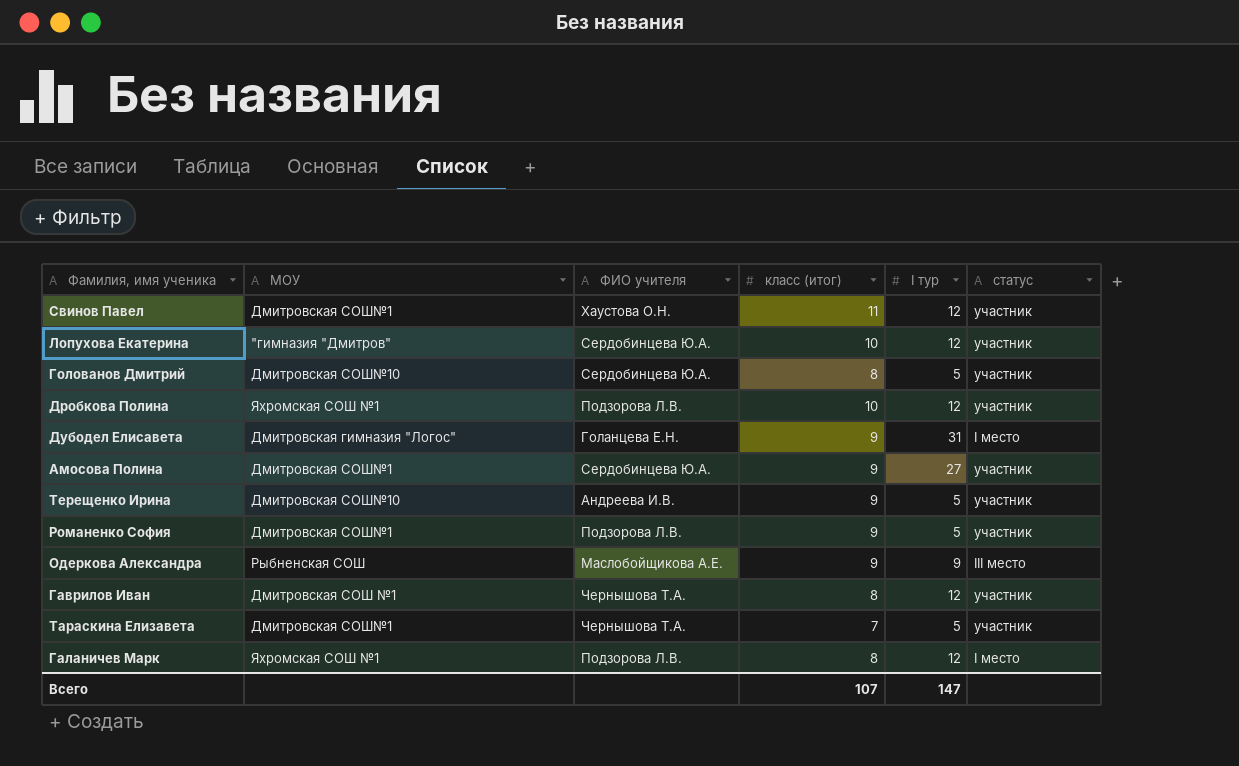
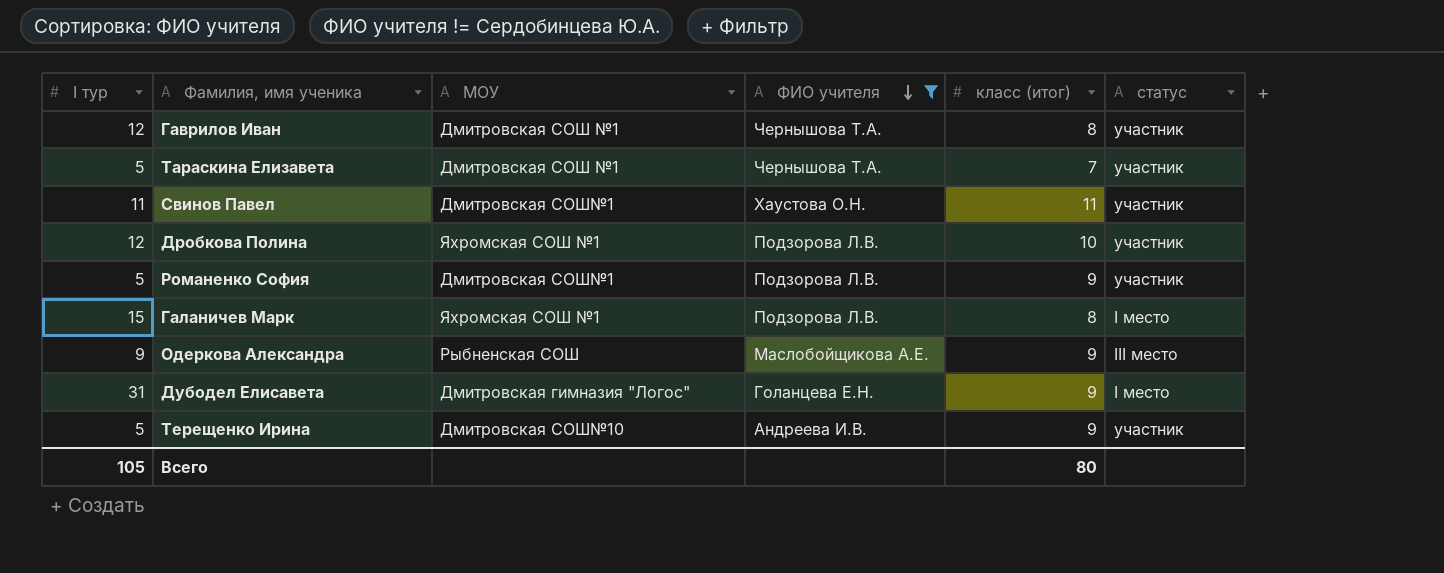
filter: none -> ФИО учителя != Сердобинцева Ю.А.
row order: none -> ФИО учителя descending
column I тур | position: 5 -> 1
Тараскина Елизавета | МОУ: Дмитровская СОШ№1 -> Дмитровская СОШ №1
Свинов Павел | I тур: 12 -> 11
Галаничев Марк | I тур: 12 -> 15
Всего | I тур: 147 -> 105
Всего | класс (итог): 107 -> 80

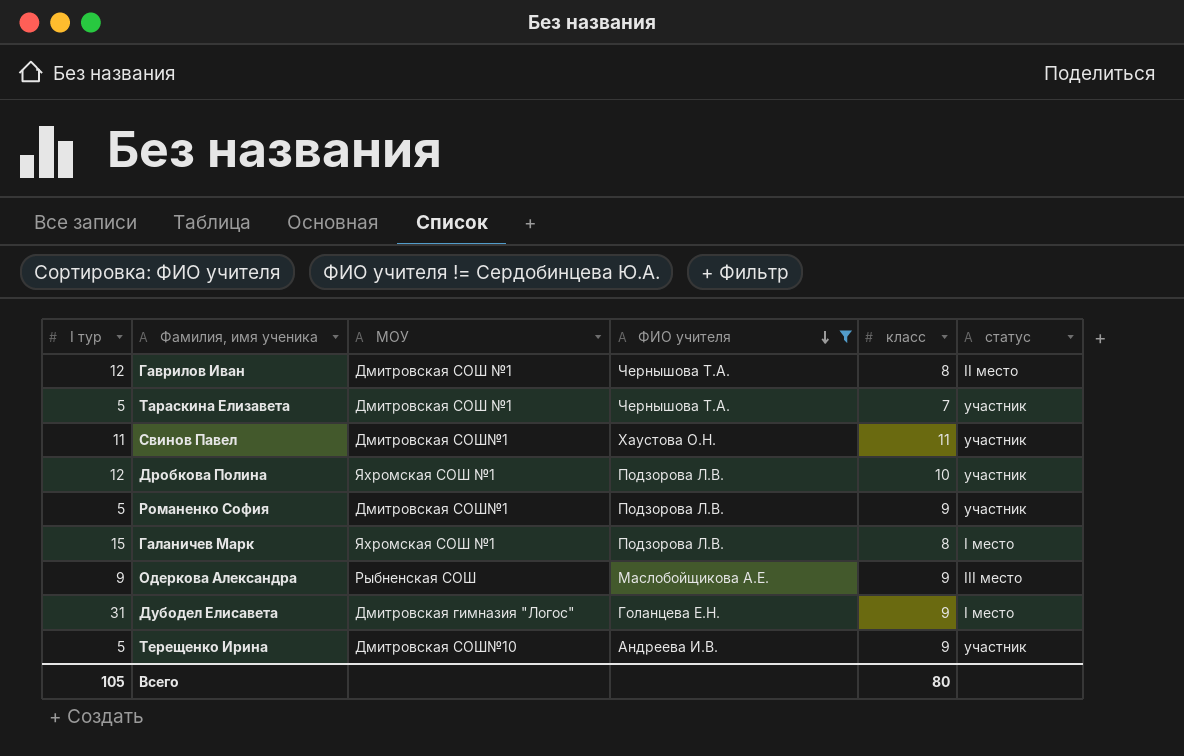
column name: класс (итог) -> класс
Гаврилов Иван | статус: участник -> II место

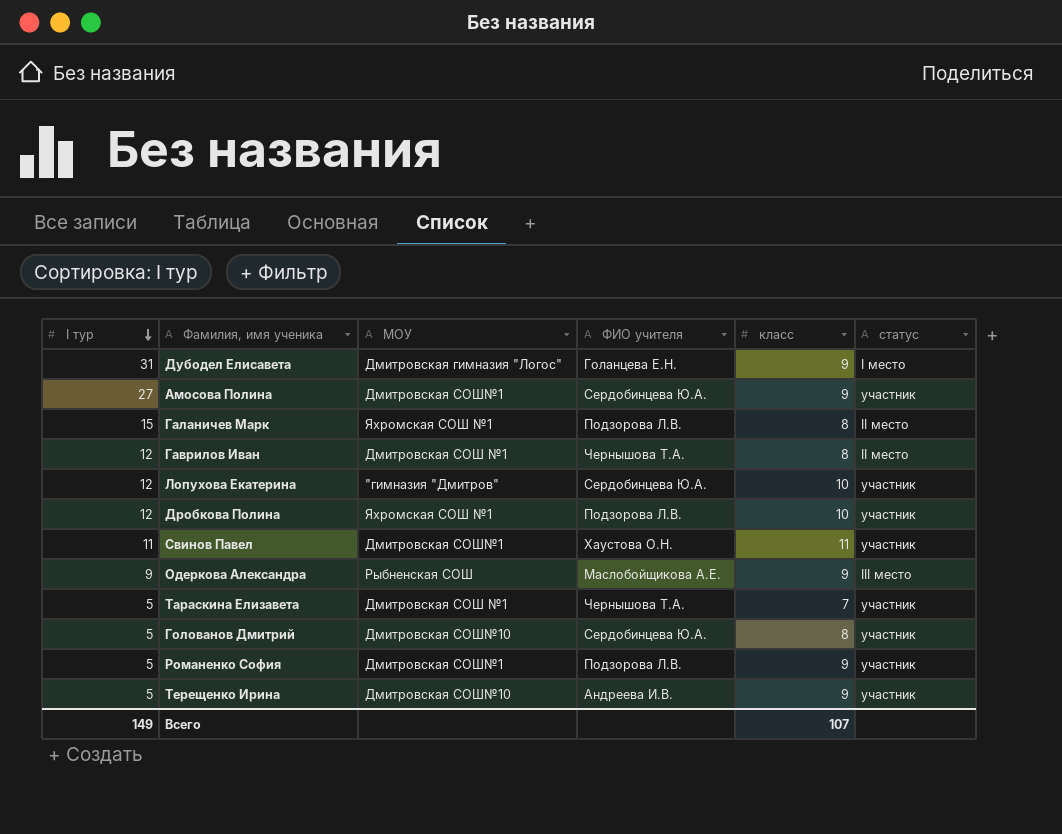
filter: ФИО учителя != Сердобинцева Ю.А. -> none
row order: ФИО учителя descending -> I тур descending
Галаничев Марк | статус: I место -> II место
Всего | I тур: 105 -> 149
Всего | класс: 80 -> 107

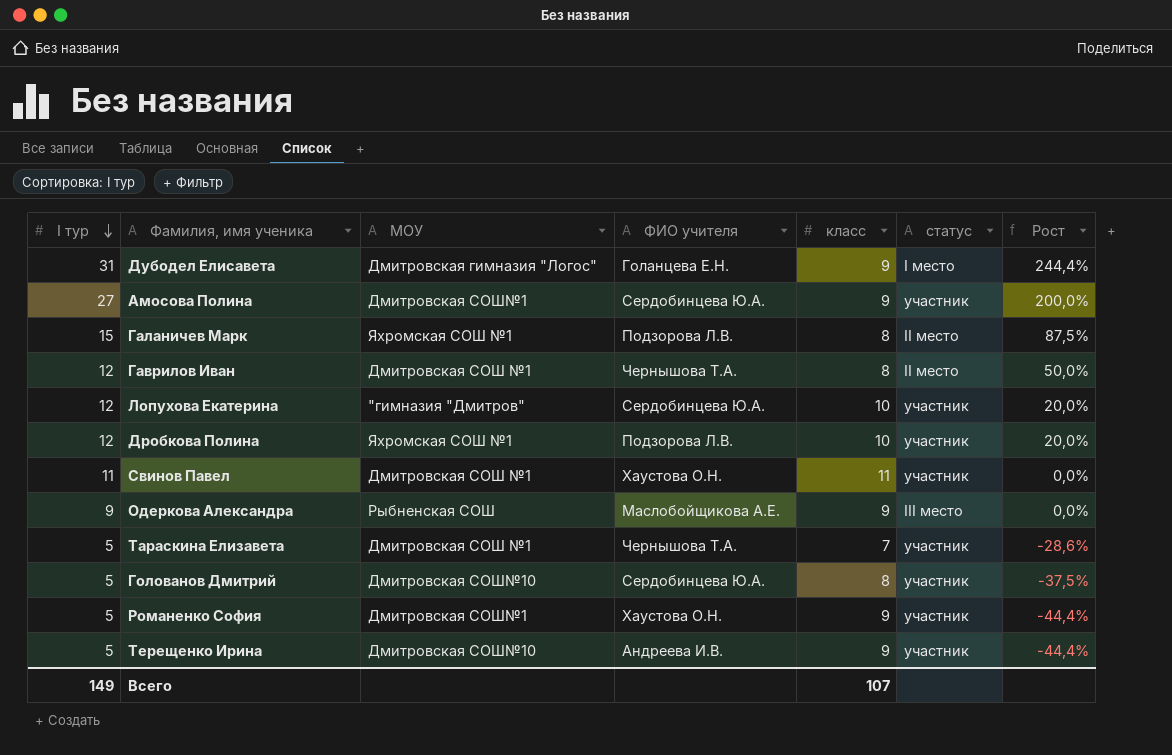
column Рост | formula: none -> ([I тур] - [класс]) / [класс]
Свинов Павел | МОУ: Дмитровская СОШ№1 -> Дмитровская СОШ №1
Романенко София | ФИО учителя: Подзорова Л.В. -> Хаустова О.Н.

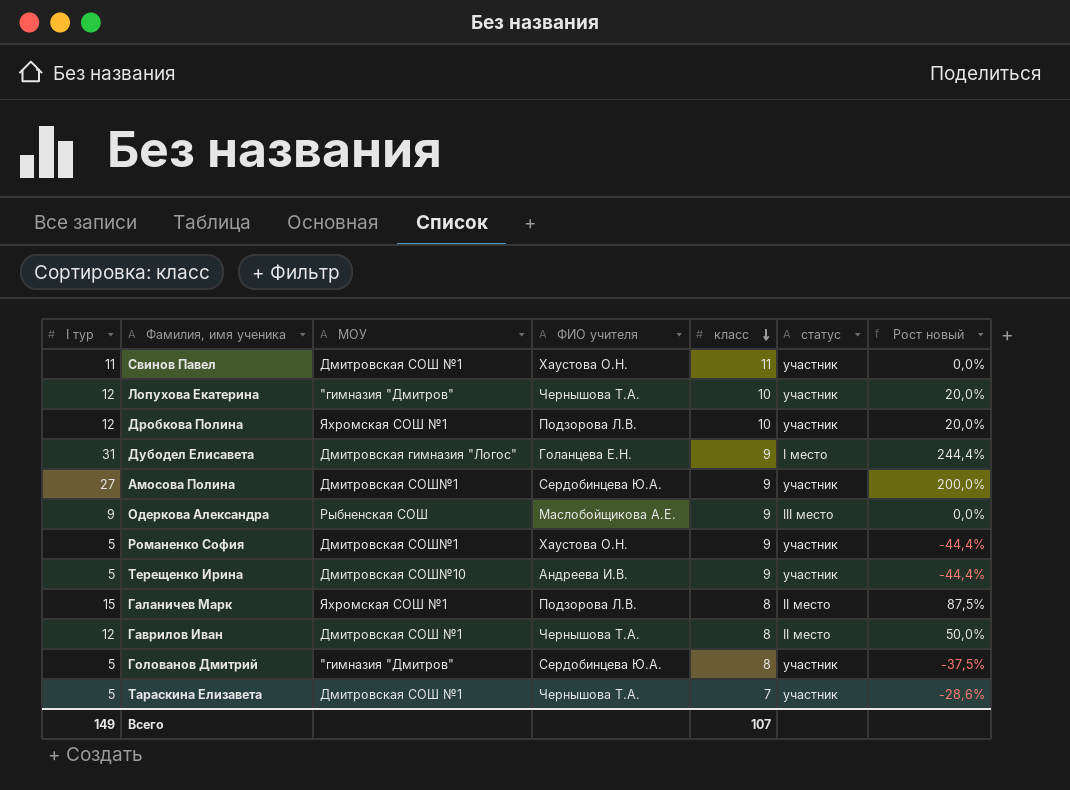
row order: I тур descending -> класс descending
column name: Рост -> Рост новый
Лопухова Екатерина | ФИО учителя: Сердобинцева Ю.А. -> Чернышова Т.А.
Голованов Дмитрий | МОУ: Дмитровская СОШ№10 -> "гимназия "Дмитров"

